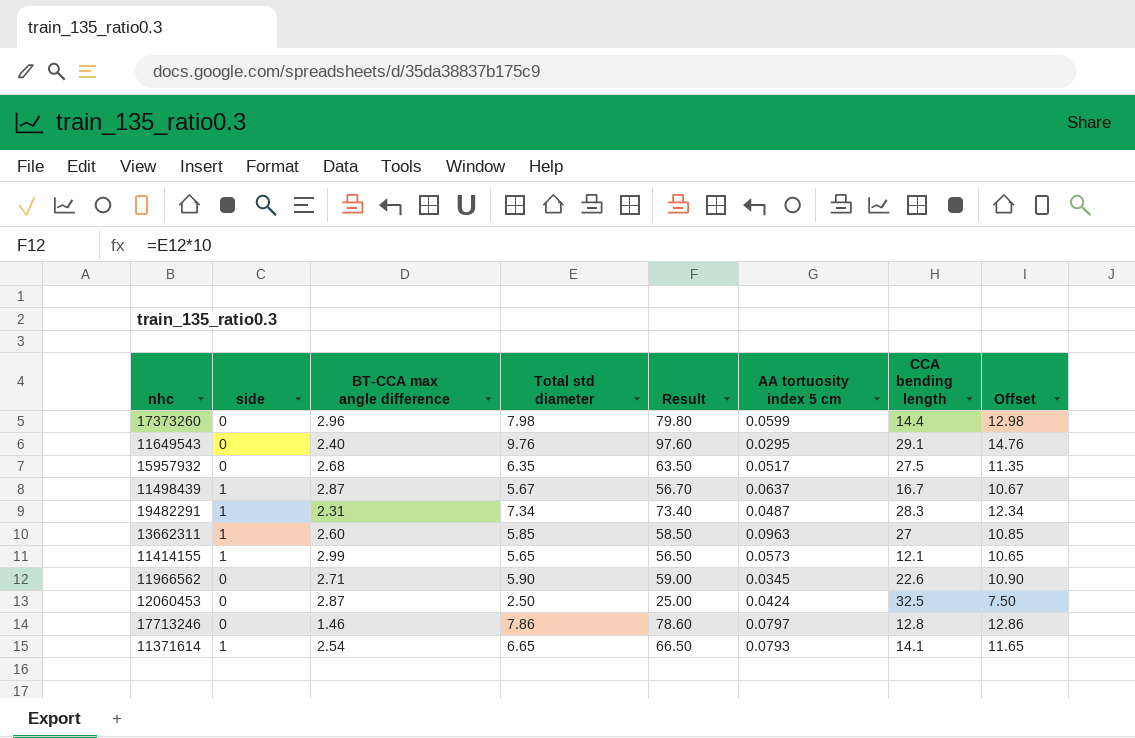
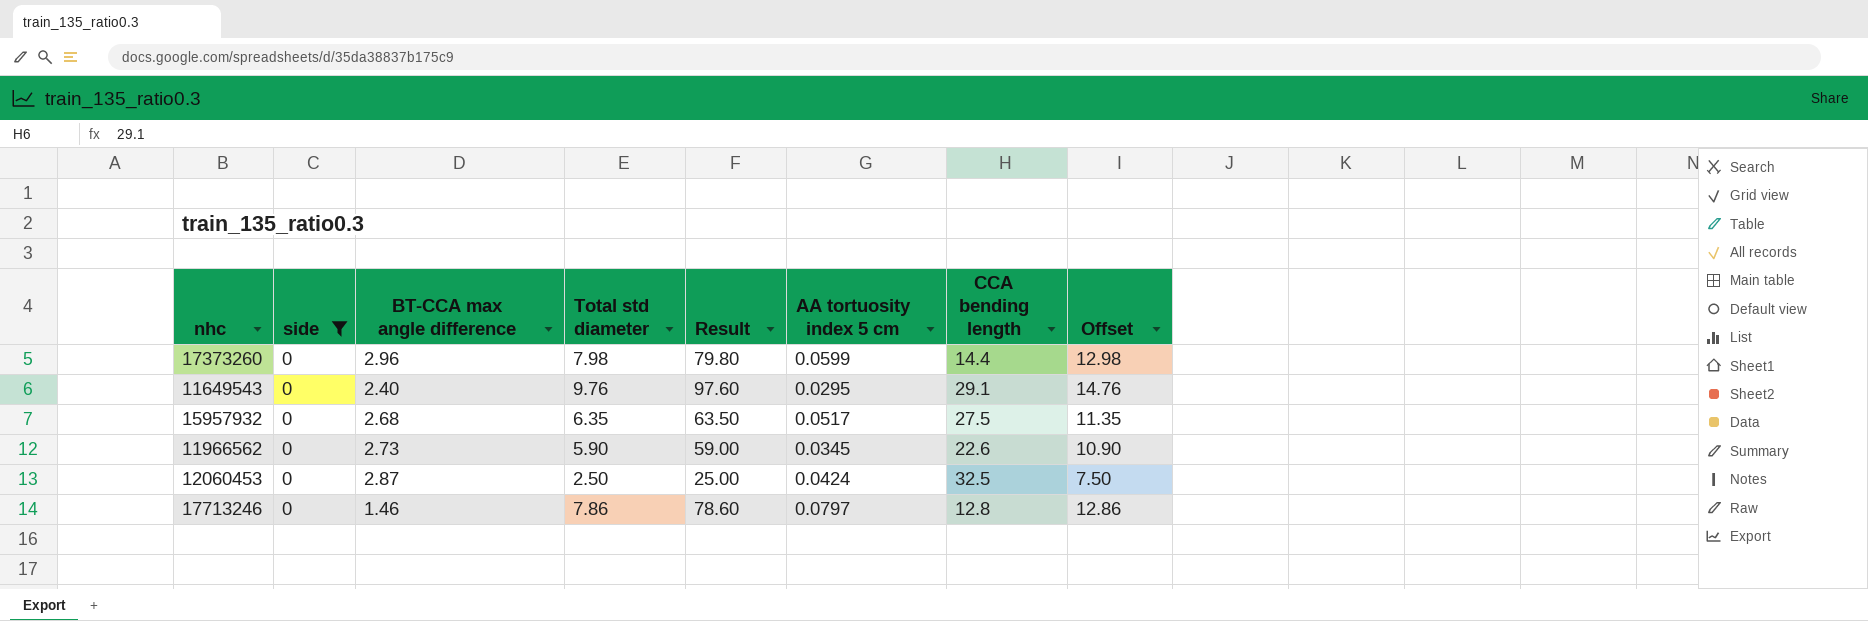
filter: none -> side = 0
11966562 | BT-CCA max angle difference: 2.71 -> 2.73

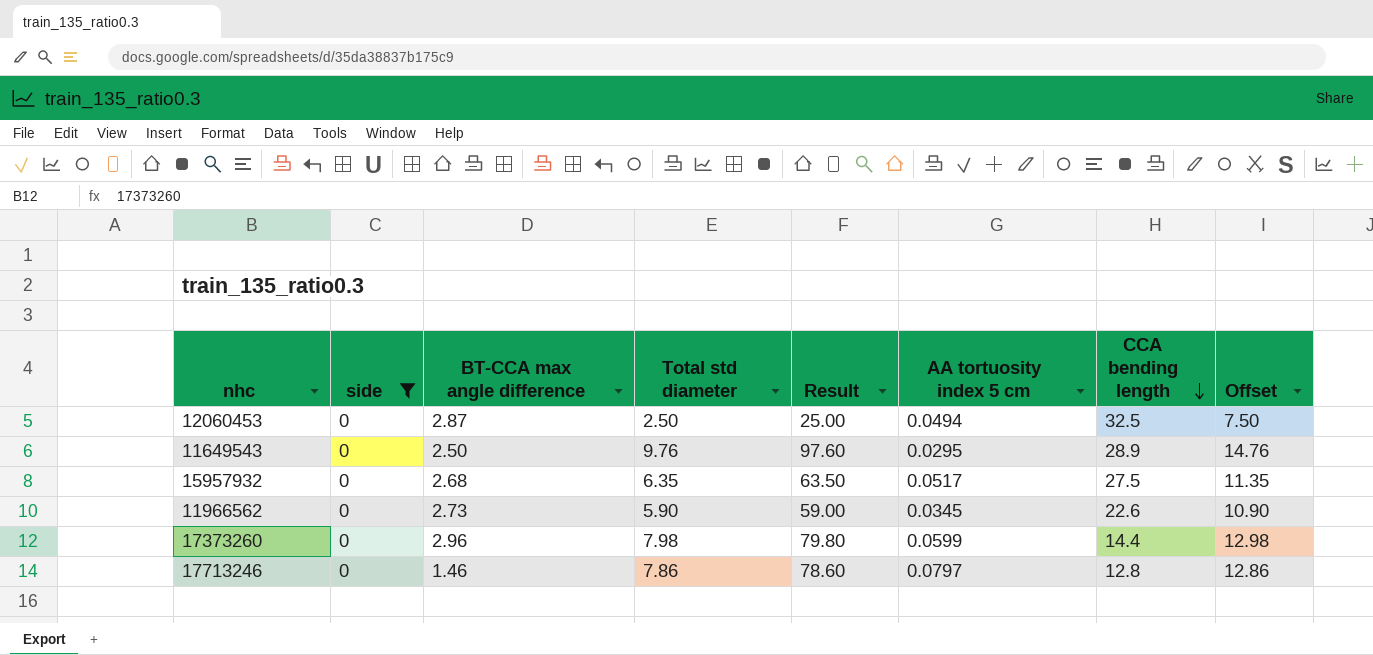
row order: none -> CCA bending length descending
12060453 | AA tortuosity index 5 cm: 0.0424 -> 0.0494
11649543 | BT-CCA max angle difference: 2.40 -> 2.50
11649543 | CCA bending length: 29.1 -> 28.9

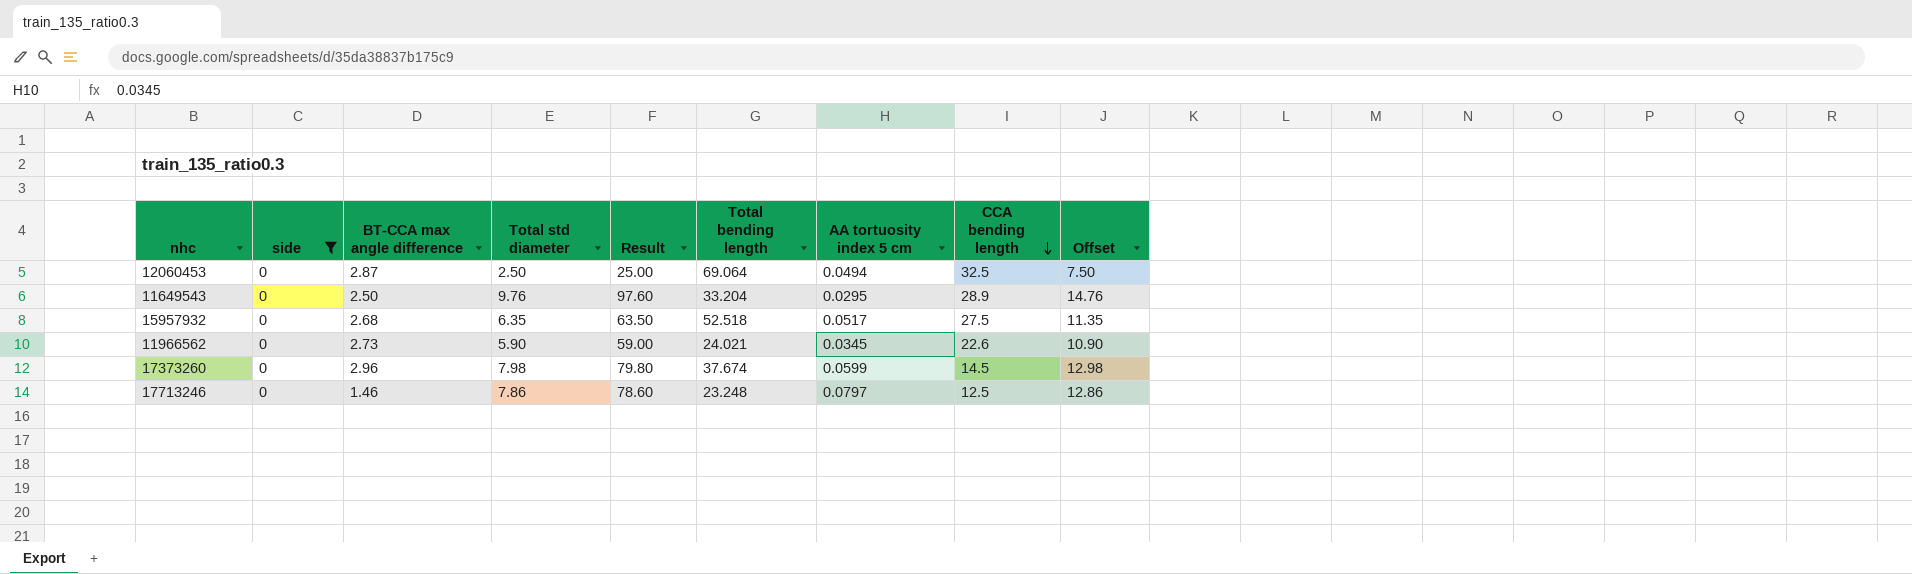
column Total bending length | position: none -> 6
17373260 | CCA bending length: 14.4 -> 14.5
17713246 | CCA bending length: 12.8 -> 12.5

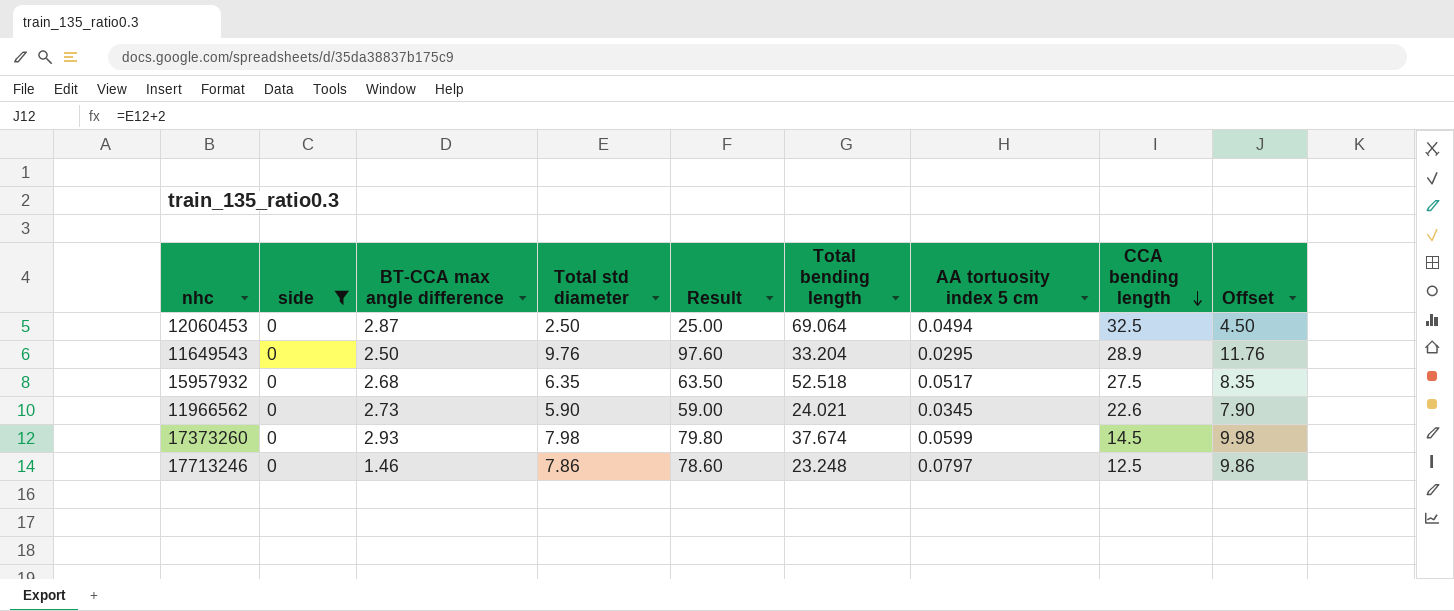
column Offset | formula: [Total std diameter] + 5 -> [Total std diameter] + 2
17373260 | BT-CCA max angle difference: 2.96 -> 2.93

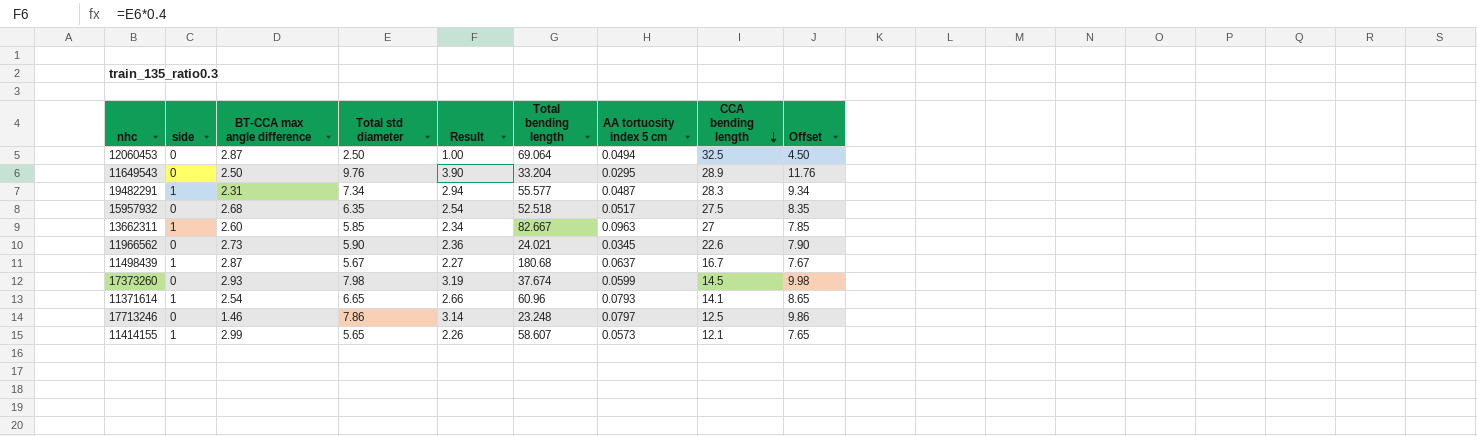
filter: side = 0 -> none
column Result | formula: [Total std diameter] * 10 -> [Total std diameter] * 0.4

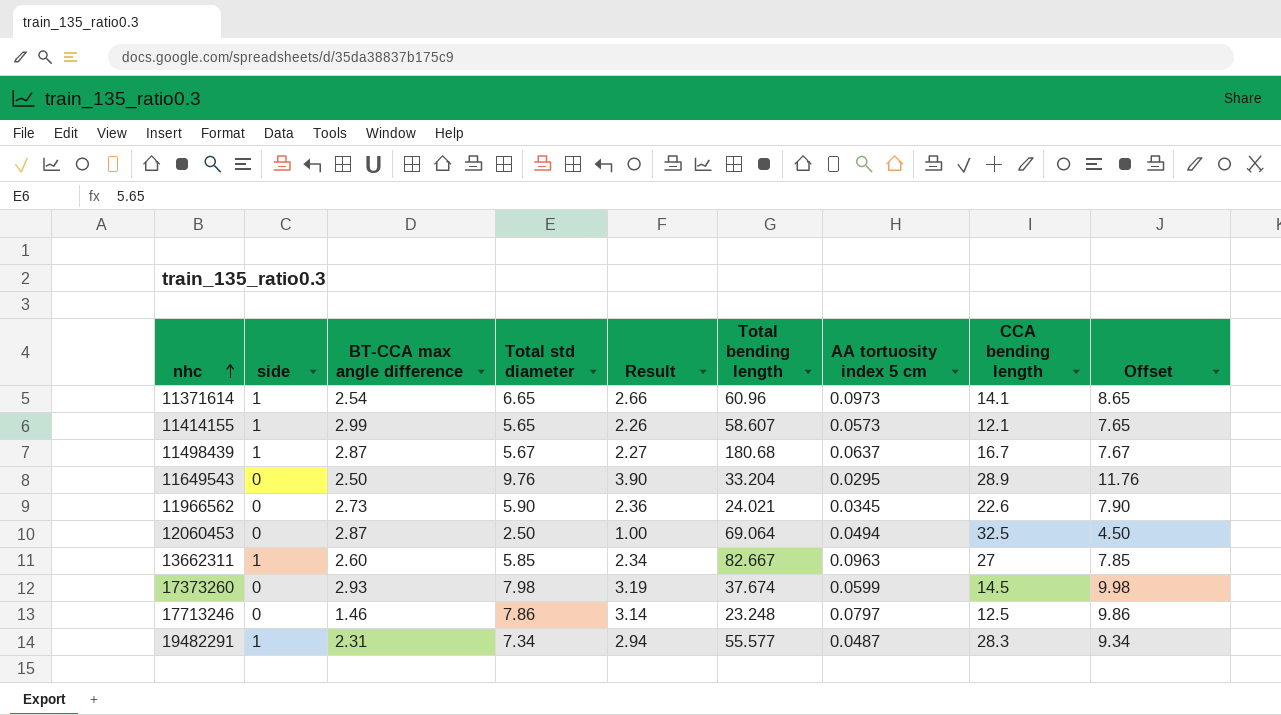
row order: CCA bending length descending -> nhc ascending
row 15957932: 0 | 2.68 | 6.35 | 2.54 | 52.518 | 0.0517 | 27.5 | 8.35 -> none
11371614 | AA tortuosity index 5 cm: 0.0793 -> 0.0973

